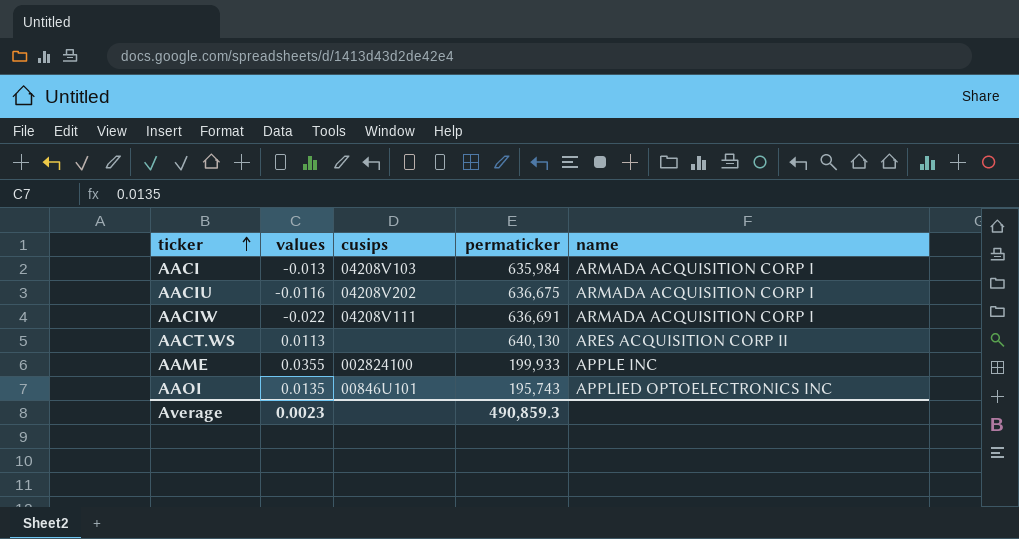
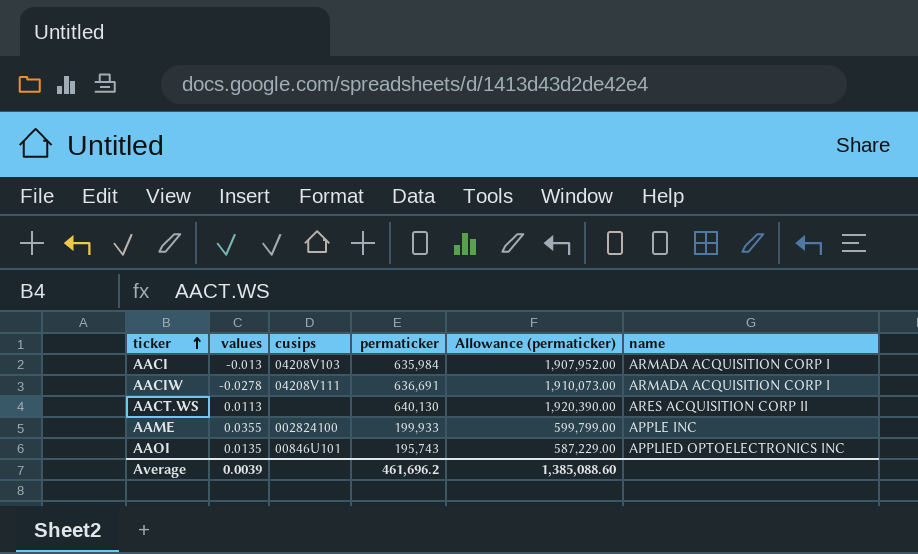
column Allowance (permaticker) | formula: none -> [permaticker] * 3
row AACIU: -0.0116 | 04208V202 | 636,675 | ARMADA ACQUISITION CORP I -> none
AACIW | values: -0.022 -> -0.0278
Average | values: 0.0023 -> 0.0039
Average | permaticker: 490,859.3 -> 461,696.2

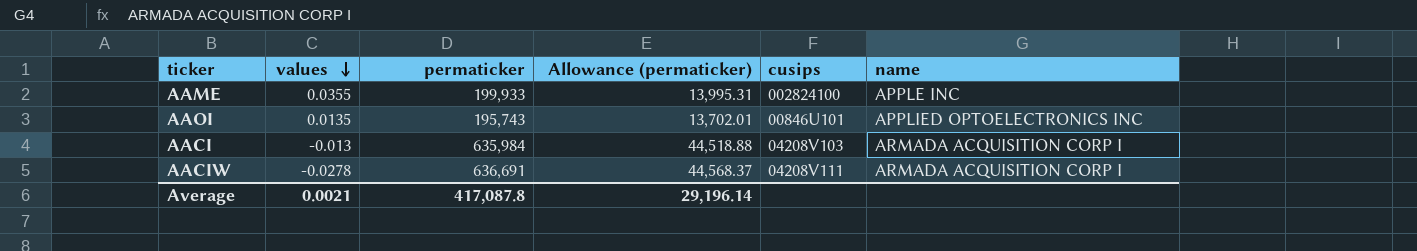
row order: ticker ascending -> values descending
column Allowance (permaticker) | formula: [permaticker] * 3 -> [permaticker] * 0.07
column cusips | position: 3 -> 5
row AACT.WS: 0.0113 | none | 640,130 | 1,920,390.00 | ARES ACQUISITION CORP II -> none
Average | values: 0.0039 -> 0.0021
Average | permaticker: 461,696.2 -> 417,087.8
Average | Allowance (permaticker): 1,385,088.60 -> 29,196.14

